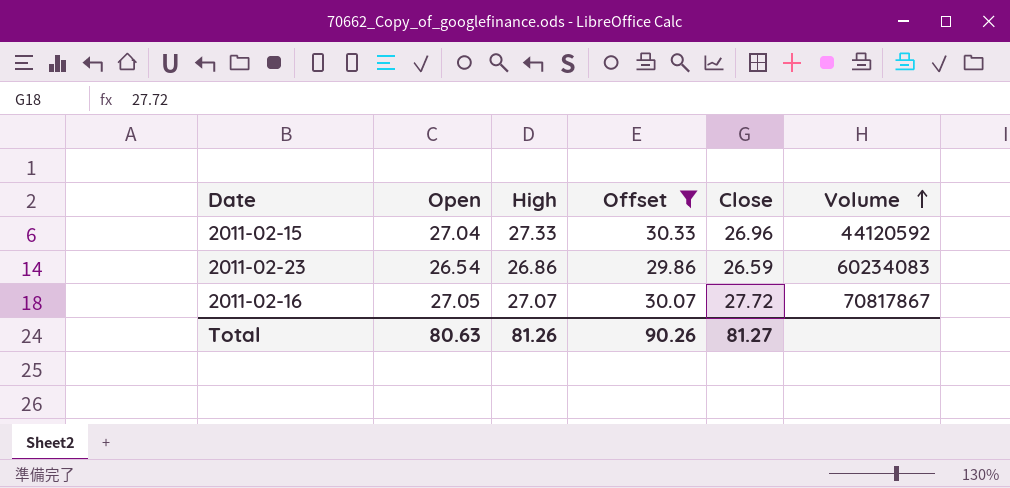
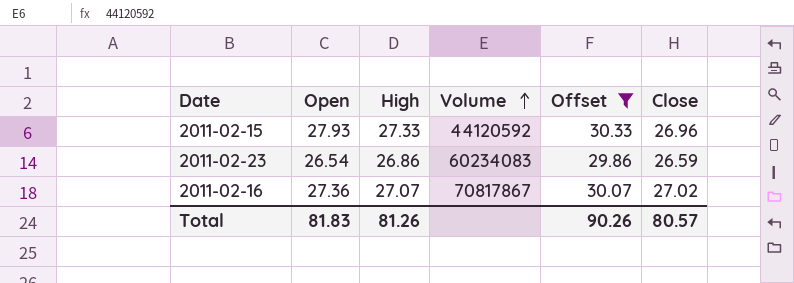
column Volume | position: 6 -> 4
2011-02-15 | Open: 27.04 -> 27.93
2011-02-16 | Open: 27.05 -> 27.36
2011-02-16 | Close: 27.72 -> 27.02
Total | Open: 80.63 -> 81.83
Total | Close: 81.27 -> 80.57

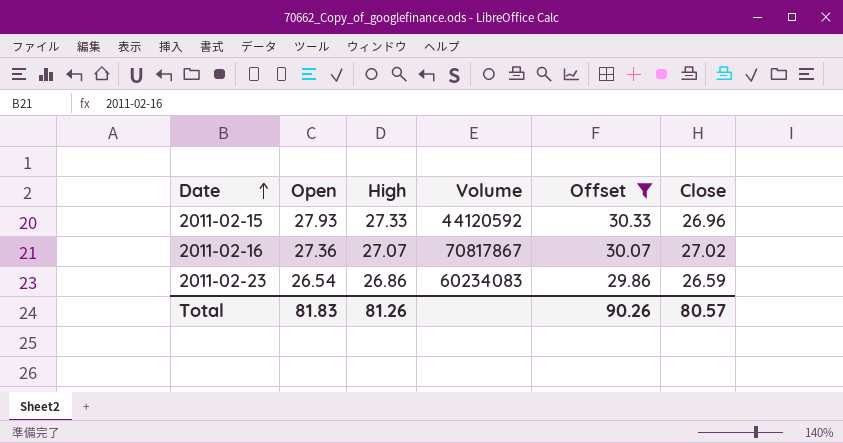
row order: Volume ascending -> Date ascending

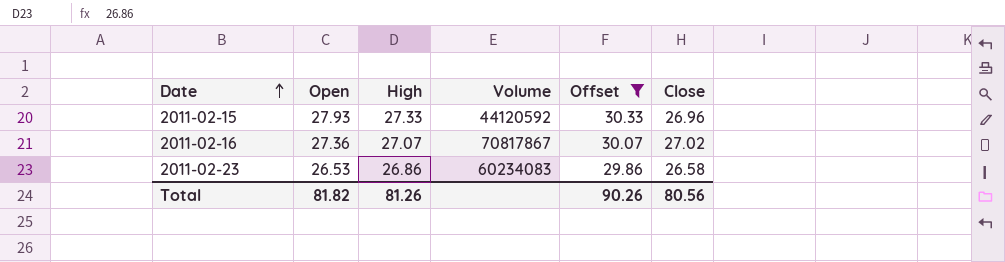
2011-02-23 | Open: 26.54 -> 26.53
2011-02-23 | Close: 26.59 -> 26.58
Total | Open: 81.83 -> 81.82
Total | Close: 80.57 -> 80.56

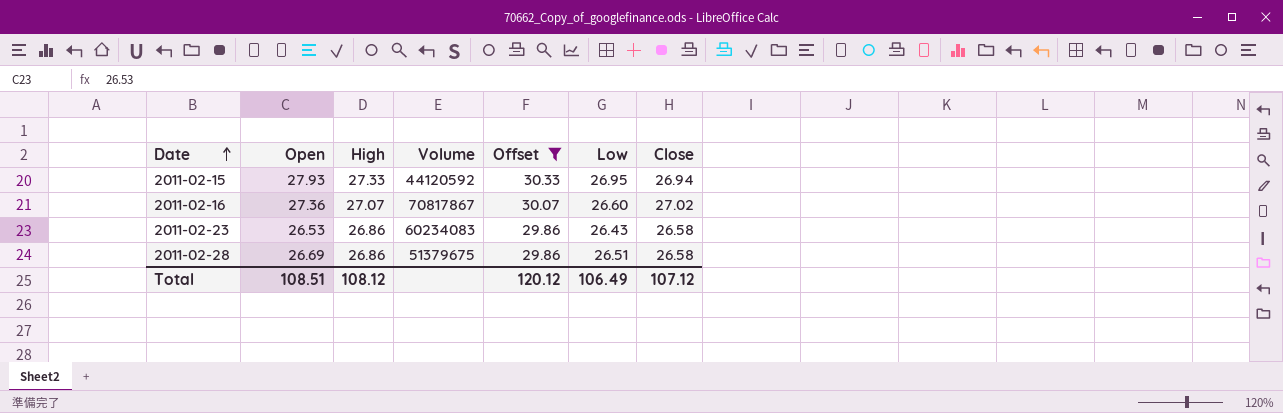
column Low | position: none -> 6
2011-02-15 | Close: 26.96 -> 26.94
row 2011-02-28: none -> 26.69 | 26.86 | 51379675 | 29.86 | 26.51 | 26.58
Total | Open: 81.82 -> 108.51
Total | High: 81.26 -> 108.12
Total | Offset: 90.26 -> 120.12
Total | Close: 80.56 -> 107.12

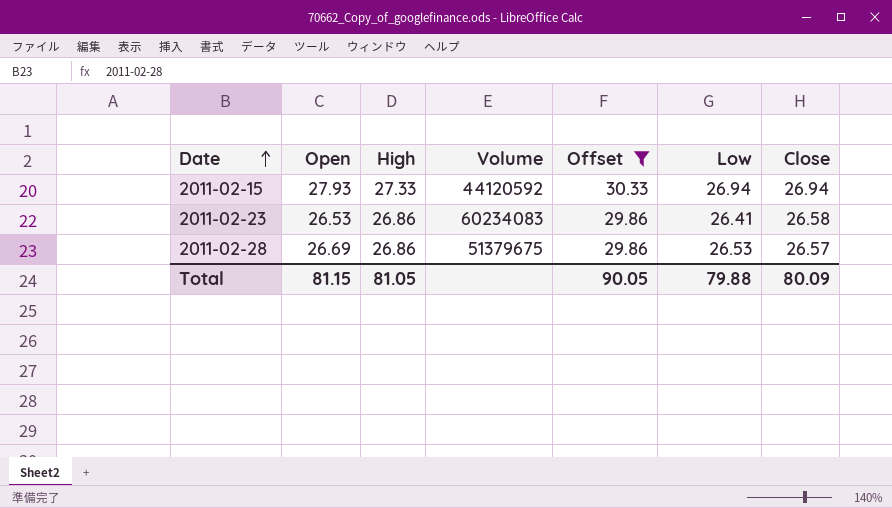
row 2011-02-16: 27.36 | 27.07 | 70817867 | 30.07 | 26.60 | 27.02 -> none
2011-02-15 | Low: 26.95 -> 26.94
2011-02-23 | Low: 26.43 -> 26.41
2011-02-28 | Low: 26.51 -> 26.53
2011-02-28 | Close: 26.58 -> 26.57
Total | Open: 108.51 -> 81.15
Total | High: 108.12 -> 81.05
Total | Offset: 120.12 -> 90.05
Total | Low: 106.49 -> 79.88
Total | Close: 107.12 -> 80.09

